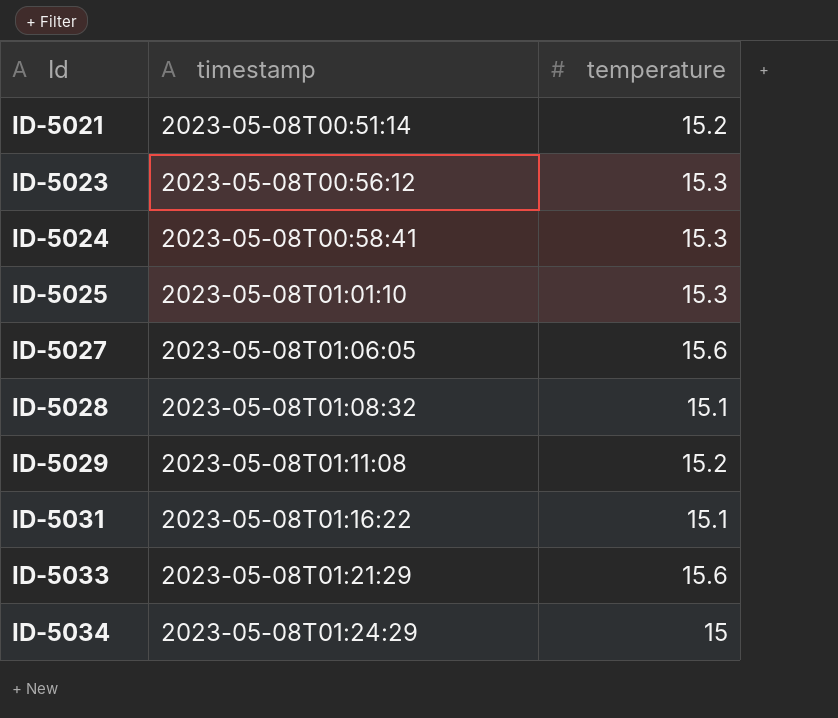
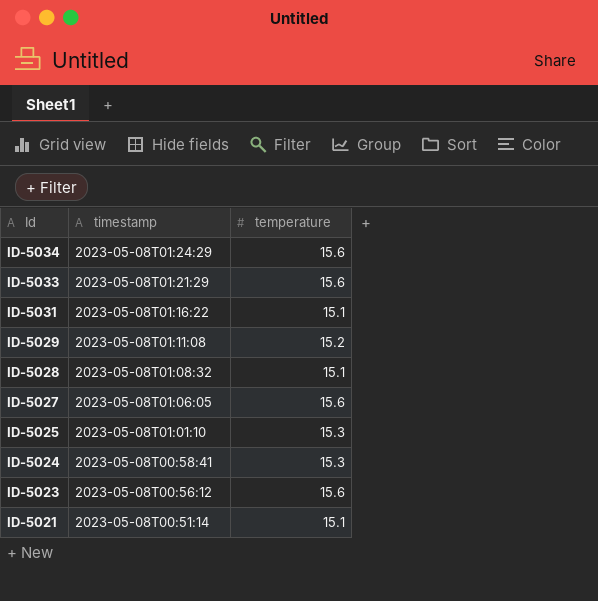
row order: Id ascending -> Id descending
ID-5034 | temperature: 15 -> 15.6
ID-5023 | temperature: 15.3 -> 15.6
ID-5021 | temperature: 15.2 -> 15.1

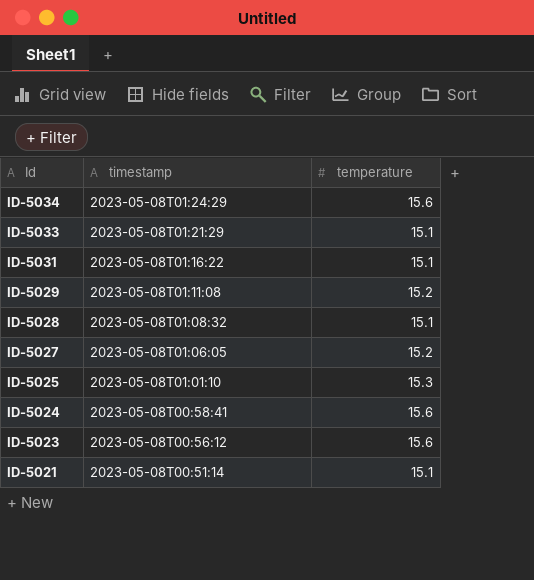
ID-5033 | temperature: 15.6 -> 15.1
ID-5027 | temperature: 15.6 -> 15.2
ID-5024 | temperature: 15.3 -> 15.6

